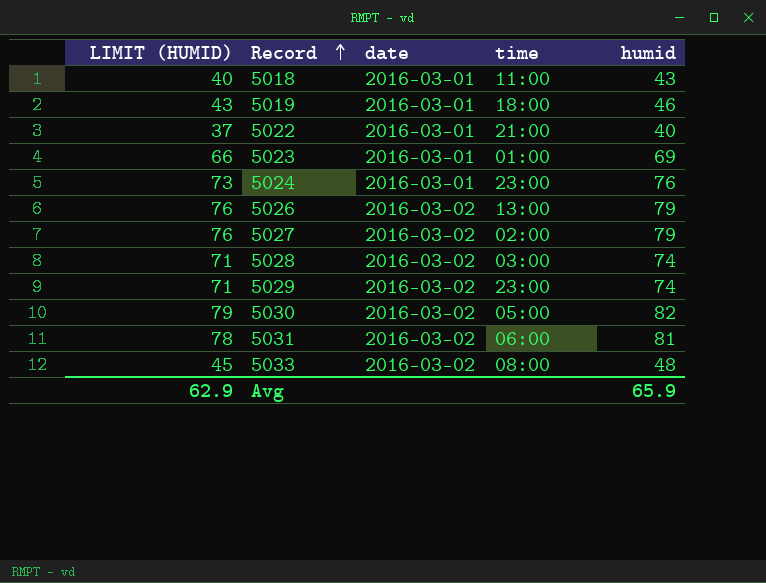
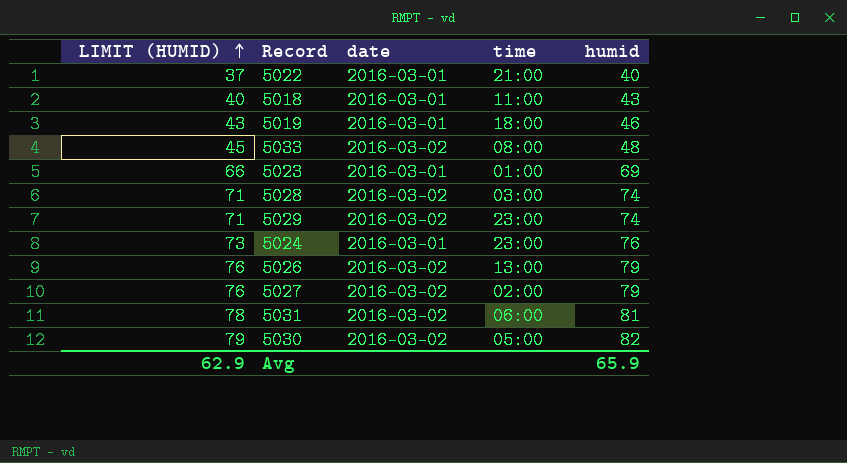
row order: Record ascending -> LIMIT (HUMID) ascending

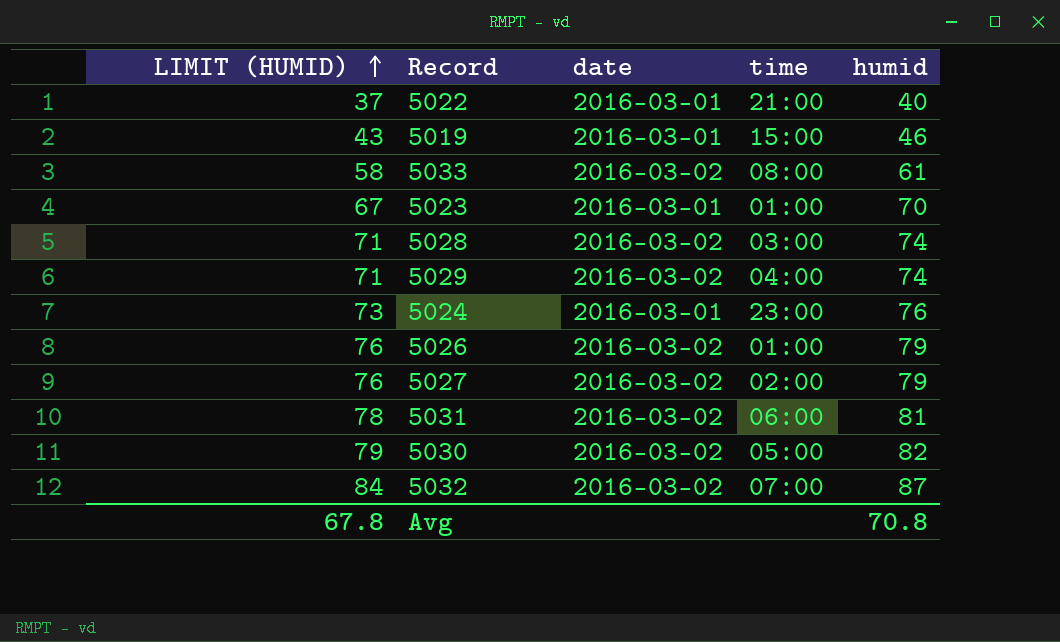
row 5018: 40 | 2016-03-01 | 11:00 | 43 -> none
5019 | time: 18:00 -> 15:00
5033 | LIMIT (HUMID): 45 -> 58
5033 | humid: 48 -> 61
5023 | LIMIT (HUMID): 66 -> 67
5023 | humid: 69 -> 70
5029 | time: 23:00 -> 04:00
5026 | time: 13:00 -> 01:00
row 5032: none -> 84 | 2016-03-02 | 07:00 | 87
Avg | LIMIT (HUMID): 62.9 -> 67.8
Avg | humid: 65.9 -> 70.8

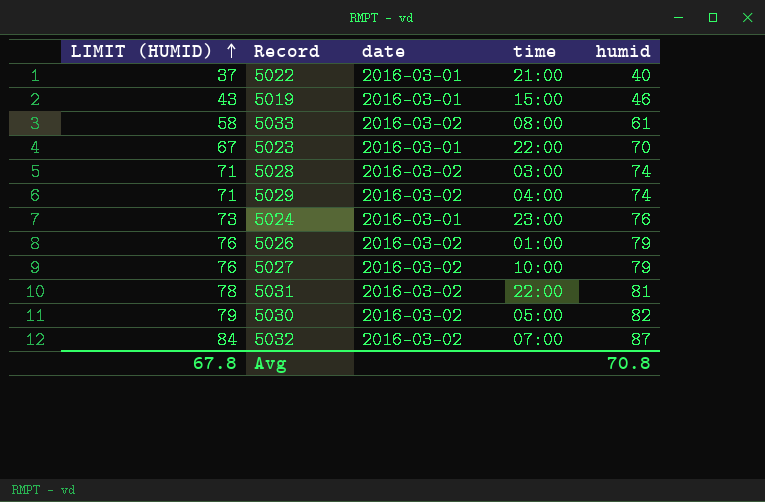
5023 | time: 01:00 -> 22:00
5027 | time: 02:00 -> 10:00
5031 | time: 06:00 -> 22:00

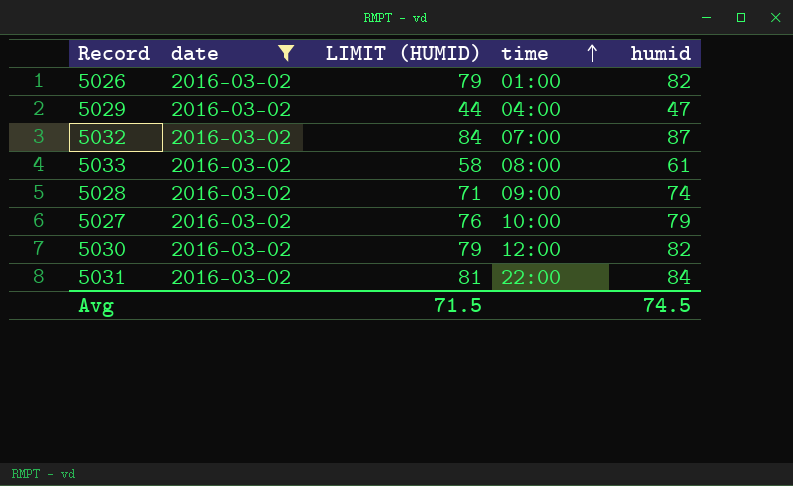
filter: none -> date = 2016-03-02
row order: LIMIT (HUMID) ascending -> time ascending
column LIMIT (HUMID) | position: 1 -> 3
5026 | LIMIT (HUMID): 76 -> 79
5026 | humid: 79 -> 82
5029 | LIMIT (HUMID): 71 -> 44
5029 | humid: 74 -> 47
5028 | time: 03:00 -> 09:00
5030 | time: 05:00 -> 12:00
5031 | LIMIT (HUMID): 78 -> 81
5031 | humid: 81 -> 84
Avg | LIMIT (HUMID): 67.8 -> 71.5
Avg | humid: 70.8 -> 74.5

